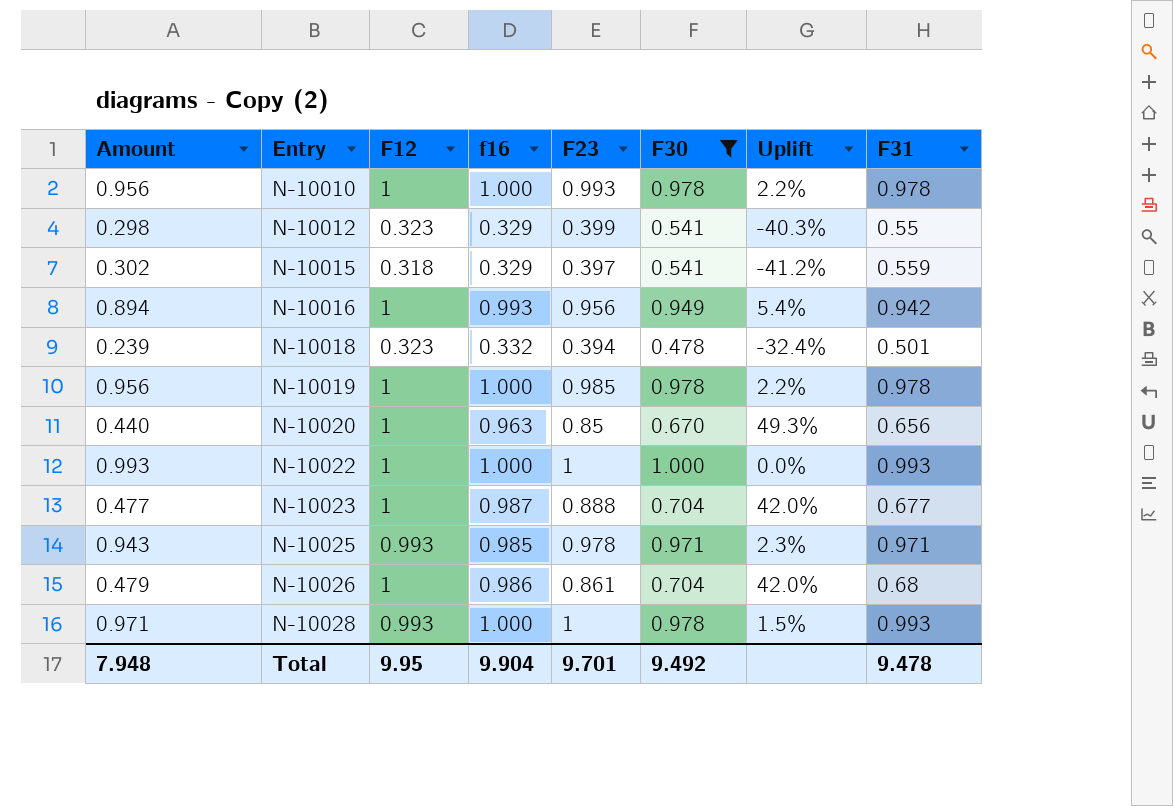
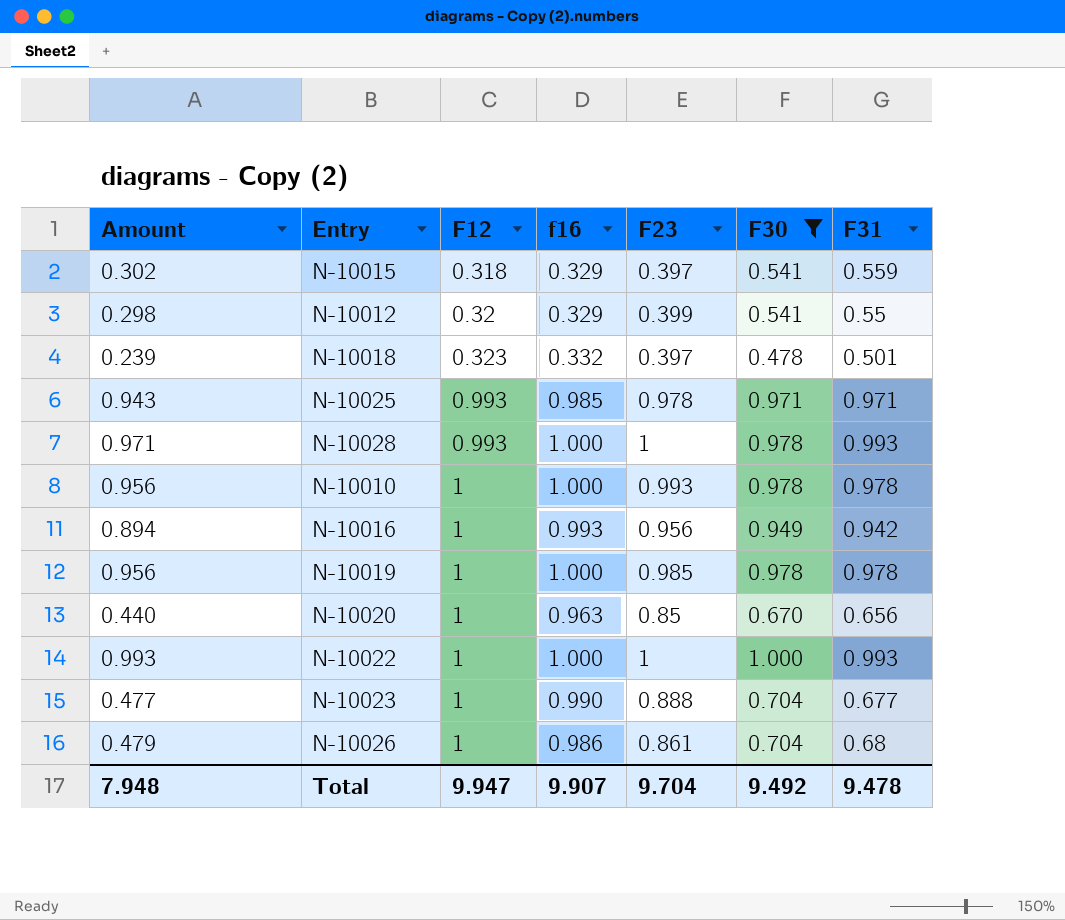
row order: Entry ascending -> F12 ascending
column Uplift | formula: ([F12] - [F30]) / [F30] -> none
N-10012 | F12: 0.323 -> 0.32
N-10018 | F23: 0.394 -> 0.397
N-10023 | f16: 0.987 -> 0.990
Total | F12: 9.95 -> 9.947
Total | f16: 9.904 -> 9.907
Total | F23: 9.701 -> 9.704

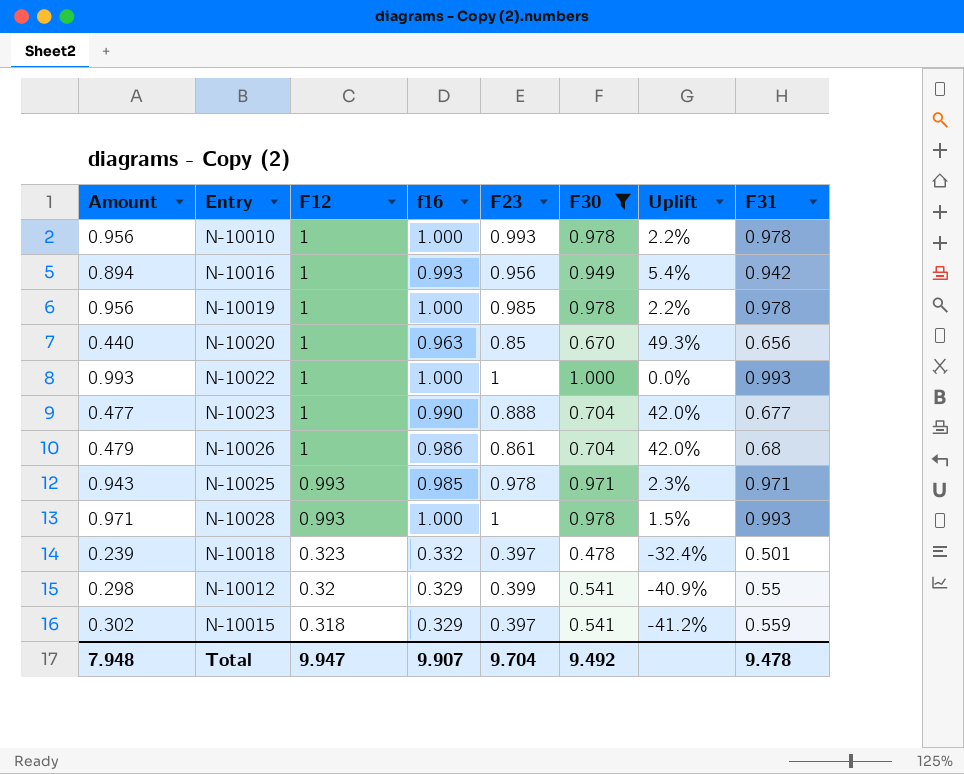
row order: F12 ascending -> F12 descending
column Uplift | formula: none -> ([F12] - [F30]) / [F30]

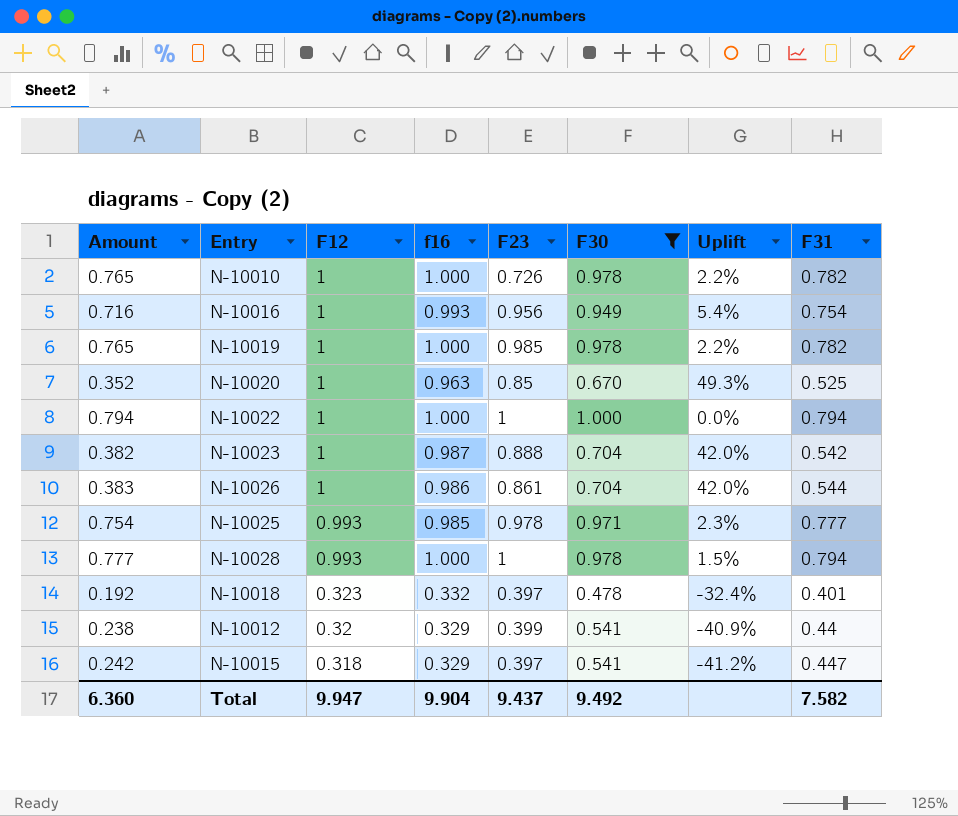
N-10010 | Amount: 0.956 -> 0.765
N-10010 | F23: 0.993 -> 0.726
N-10010 | F31: 0.978 -> 0.782
N-10016 | Amount: 0.894 -> 0.716
N-10016 | F31: 0.942 -> 0.754
N-10019 | Amount: 0.956 -> 0.765
N-10019 | F31: 0.978 -> 0.782
N-10020 | Amount: 0.440 -> 0.352
N-10020 | F31: 0.656 -> 0.525
N-10022 | Amount: 0.993 -> 0.794
N-10022 | F31: 0.993 -> 0.794
N-10023 | Amount: 0.477 -> 0.382
N-10023 | f16: 0.990 -> 0.987
N-10023 | F31: 0.677 -> 0.542
N-10026 | Amount: 0.479 -> 0.383
N-10026 | F31: 0.68 -> 0.544
N-10025 | Amount: 0.943 -> 0.754
N-10025 | F31: 0.971 -> 0.777
N-10028 | Amount: 0.971 -> 0.777
N-10028 | F31: 0.993 -> 0.794
N-10018 | Amount: 0.239 -> 0.192
N-10018 | F31: 0.501 -> 0.401
N-10012 | Amount: 0.298 -> 0.238
N-10012 | F31: 0.55 -> 0.44
N-10015 | Amount: 0.302 -> 0.242
N-10015 | F31: 0.559 -> 0.447
Total | Amount: 7.948 -> 6.360
Total | f16: 9.907 -> 9.904
Total | F23: 9.704 -> 9.437
Total | F31: 9.478 -> 7.582

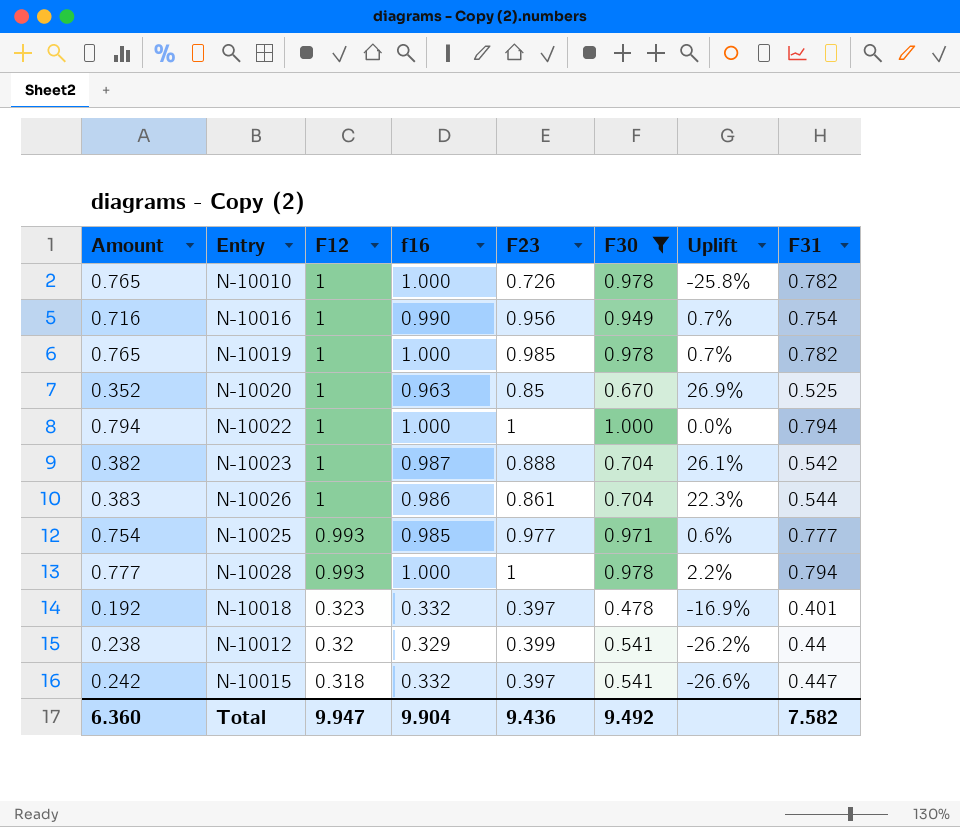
column Uplift | formula: ([F12] - [F30]) / [F30] -> ([F23] - [F30]) / [F30]
N-10016 | f16: 0.993 -> 0.990
N-10025 | F23: 0.978 -> 0.977
N-10015 | f16: 0.329 -> 0.332
Total | F23: 9.437 -> 9.436

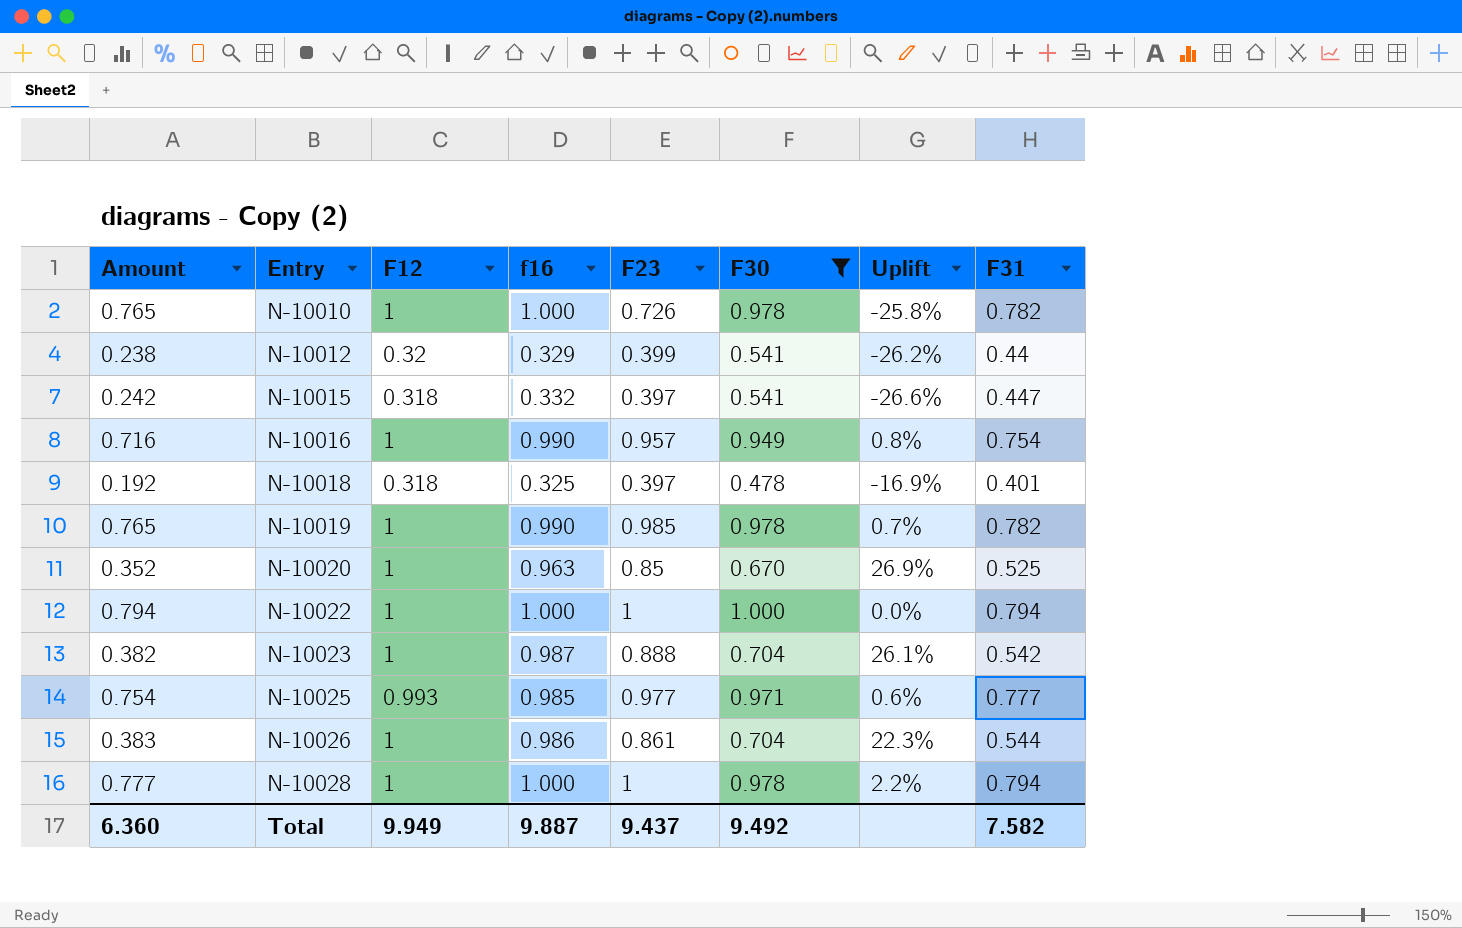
row order: F12 descending -> Entry ascending
N-10016 | F23: 0.956 -> 0.957
N-10016 | Uplift: 0.7% -> 0.8%
N-10018 | F12: 0.323 -> 0.318
N-10018 | f16: 0.332 -> 0.325
N-10019 | f16: 1.000 -> 0.990
N-10028 | F12: 0.993 -> 1
Total | F12: 9.947 -> 9.949
Total | f16: 9.904 -> 9.887
Total | F23: 9.436 -> 9.437

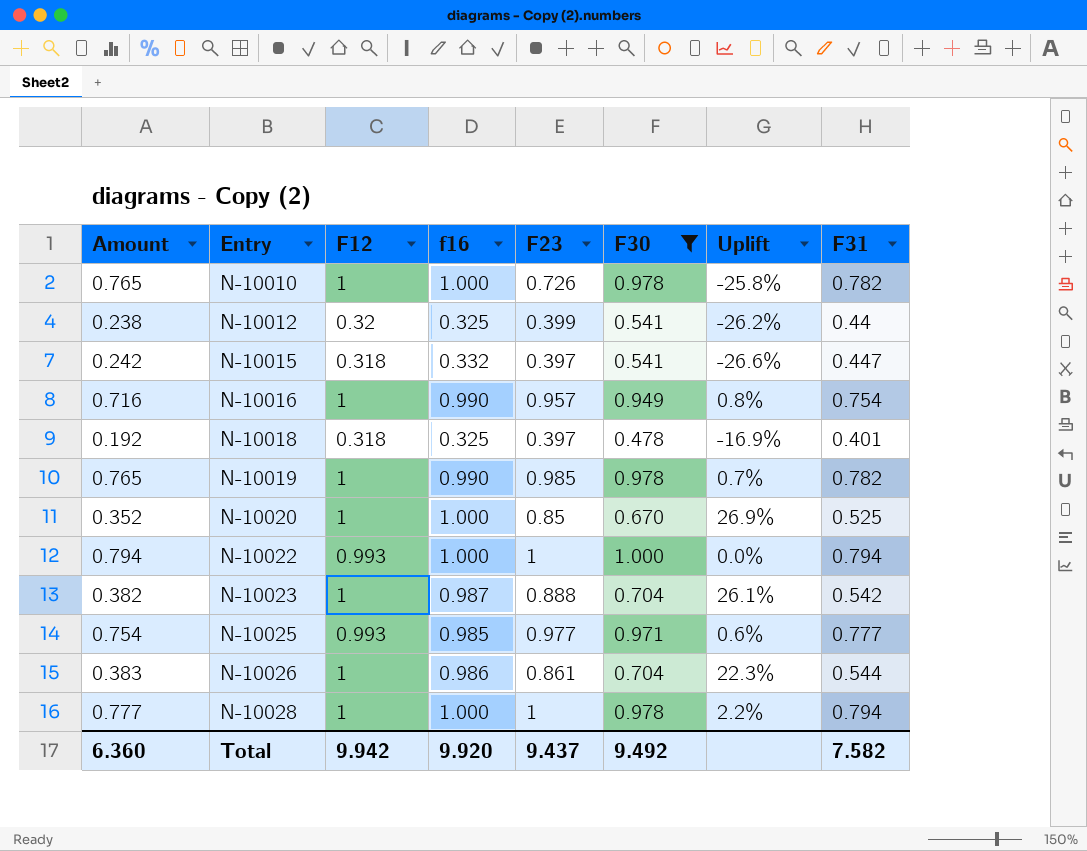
N-10012 | f16: 0.329 -> 0.325
N-10020 | f16: 0.963 -> 1.000
N-10022 | F12: 1 -> 0.993
Total | F12: 9.949 -> 9.942
Total | f16: 9.887 -> 9.920

